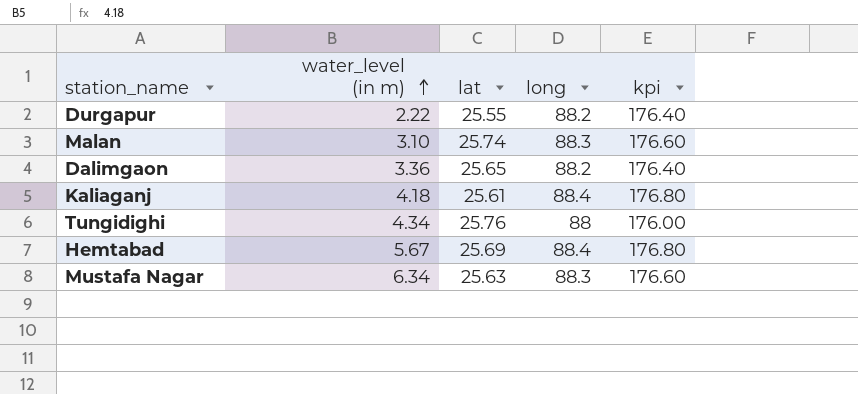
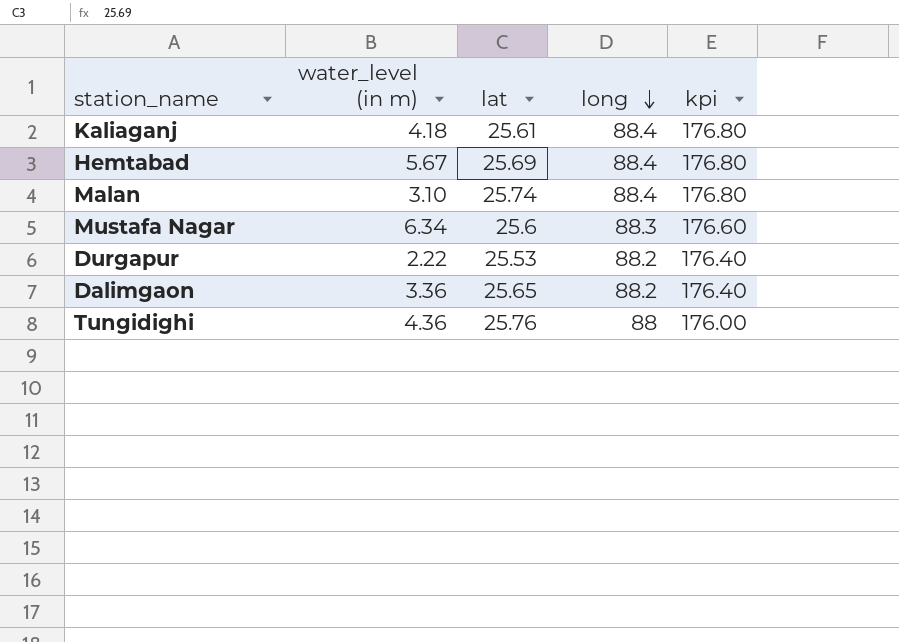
row order: water_level (in m) ascending -> long descending
Malan | long: 88.3 -> 88.4
Malan | kpi: 176.60 -> 176.80
Mustafa Nagar | lat: 25.63 -> 25.6
Durgapur | lat: 25.55 -> 25.53
Tungidighi | water_level (in m): 4.34 -> 4.36

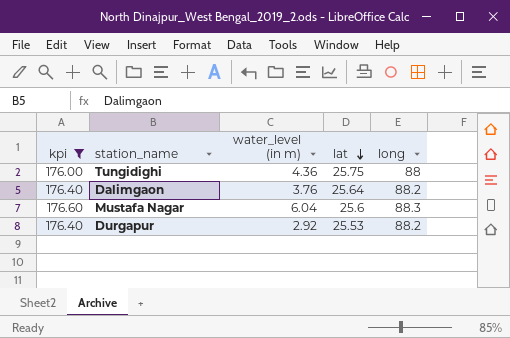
filter: none -> kpi != 176.80
row order: long descending -> lat descending
column kpi | position: 5 -> 1
Tungidighi | lat: 25.76 -> 25.75
Dalimgaon | water_level (in m): 3.36 -> 3.76
Dalimgaon | lat: 25.65 -> 25.64
Mustafa Nagar | water_level (in m): 6.34 -> 6.04
Durgapur | water_level (in m): 2.22 -> 2.92

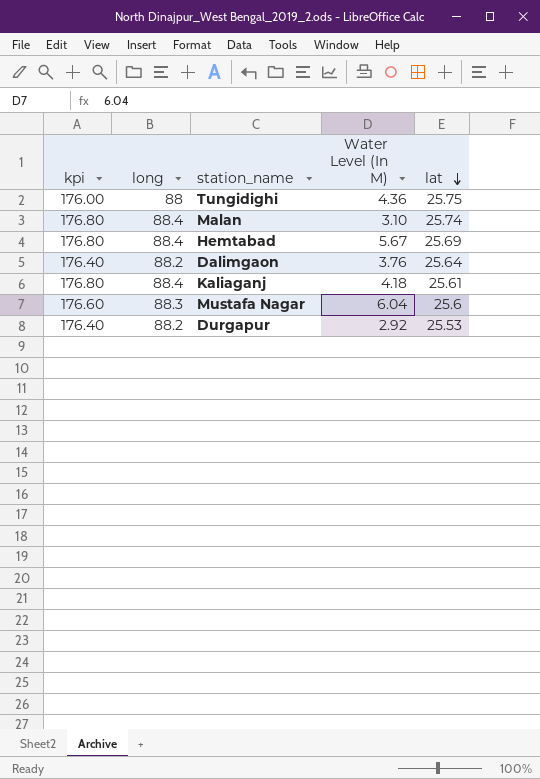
filter: kpi != 176.80 -> none
column long | position: 5 -> 2
column name: water_level (in m) -> Water Level (In M)

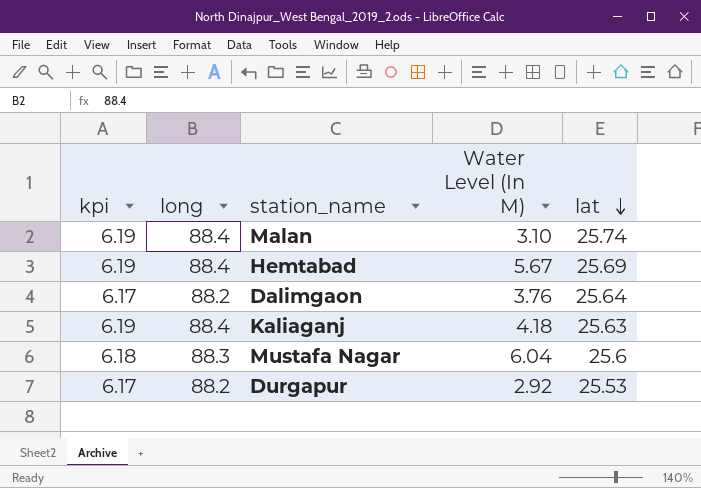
column kpi | formula: [long] * 2 -> [long] * 0.07
row Tungidighi: 176.00 | 88 | 4.36 | 25.75 -> none
Kaliaganj | lat: 25.61 -> 25.63

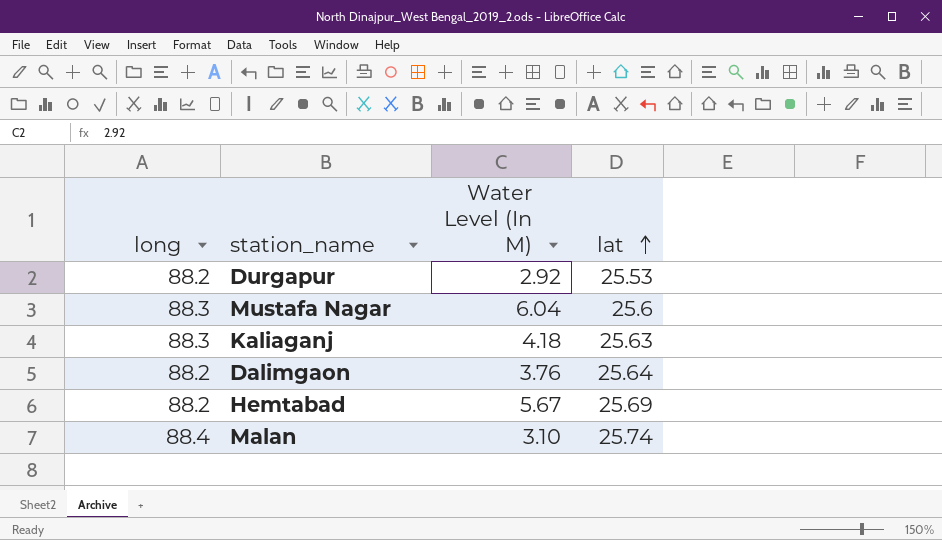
row order: lat descending -> lat ascending
column kpi | formula: [long] * 0.07 -> none
Kaliaganj | long: 88.4 -> 88.3
Hemtabad | long: 88.4 -> 88.2

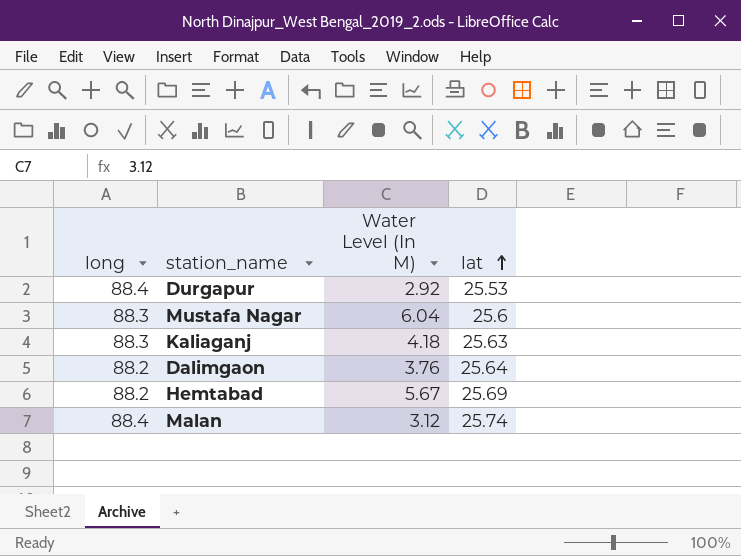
Durgapur | long: 88.2 -> 88.4
Malan | Water Level (In M): 3.10 -> 3.12

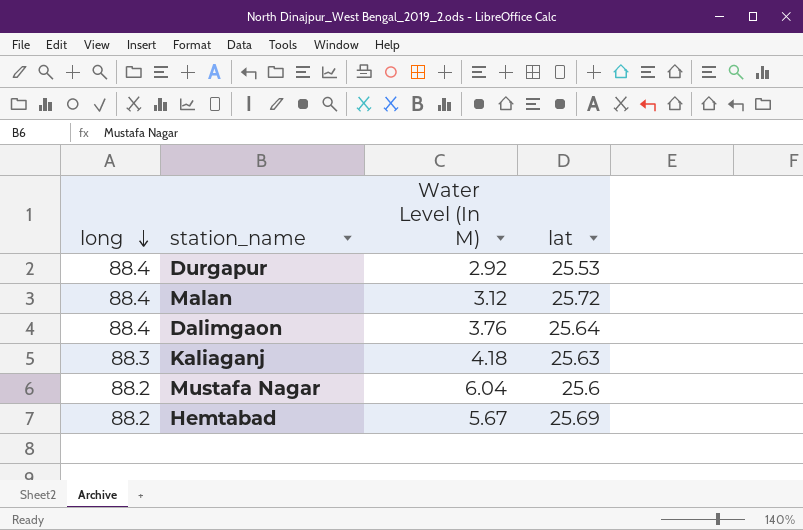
row order: lat ascending -> long descending
Malan | lat: 25.74 -> 25.72
Dalimgaon | long: 88.2 -> 88.4
Mustafa Nagar | long: 88.3 -> 88.2

